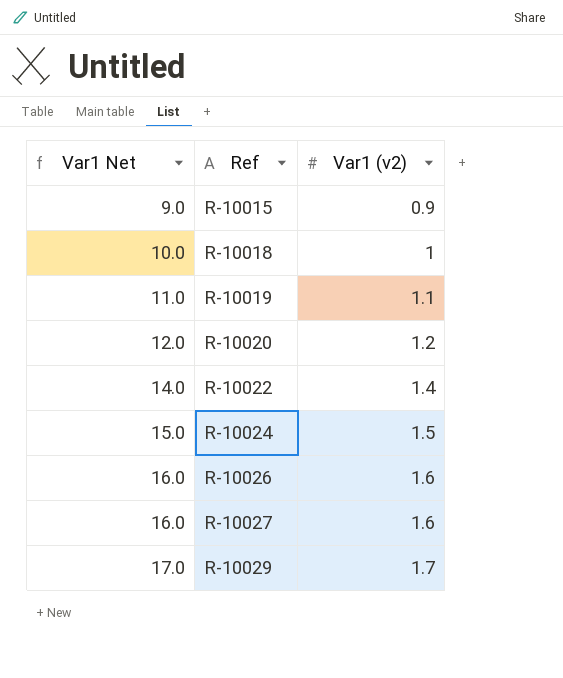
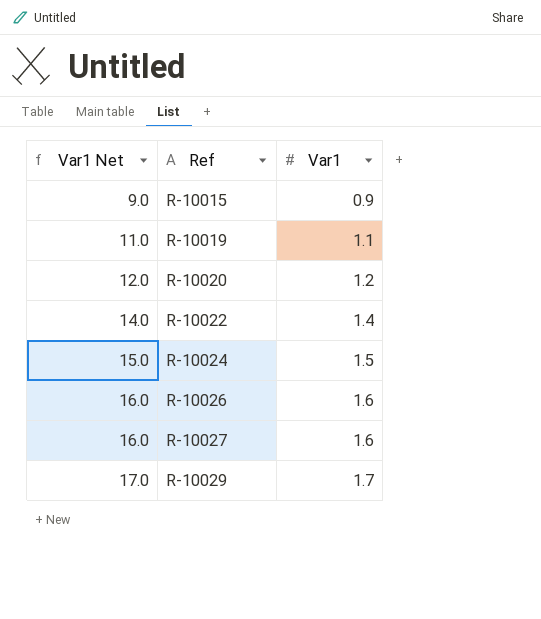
column name: Var1 (v2) -> Var1
row R-10018: 10.0 | 1 -> none

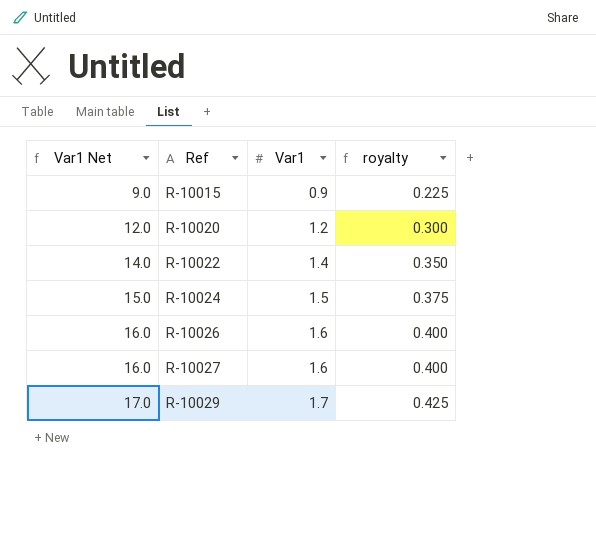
column royalty | formula: none -> [Var1] * 0.25
row R-10019: 11.0 | 1.1 -> none

